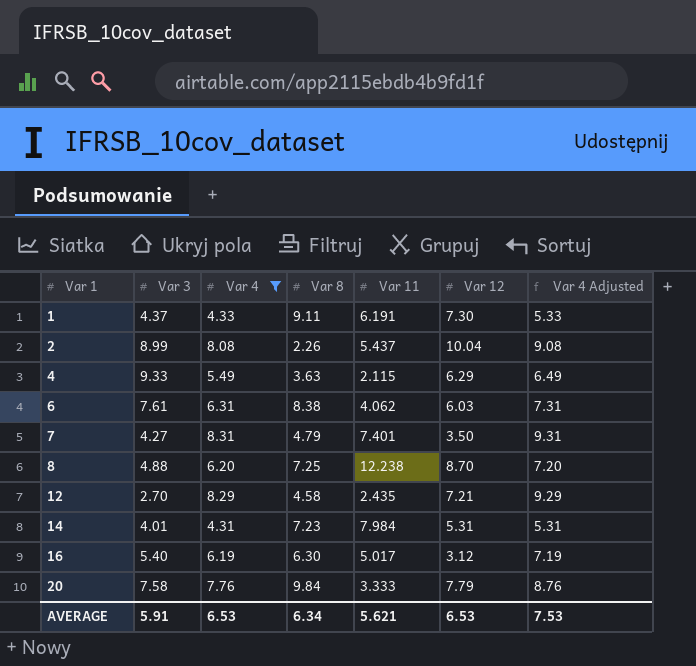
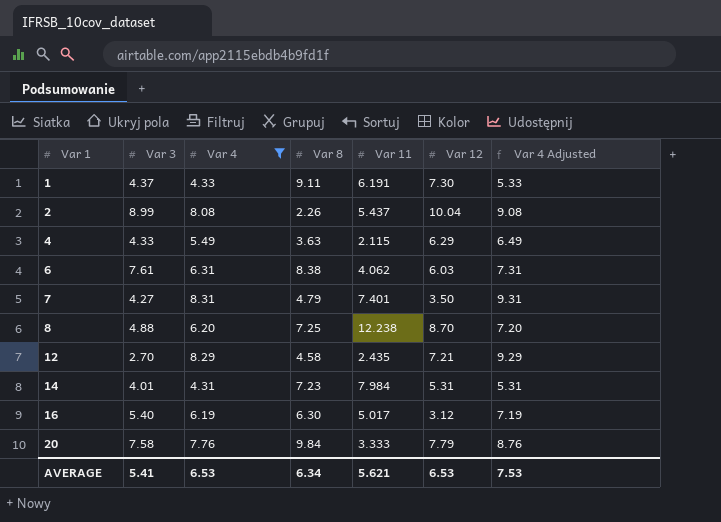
4 | Var 3: 9.33 -> 4.33
AVERAGE | Var 3: 5.91 -> 5.41

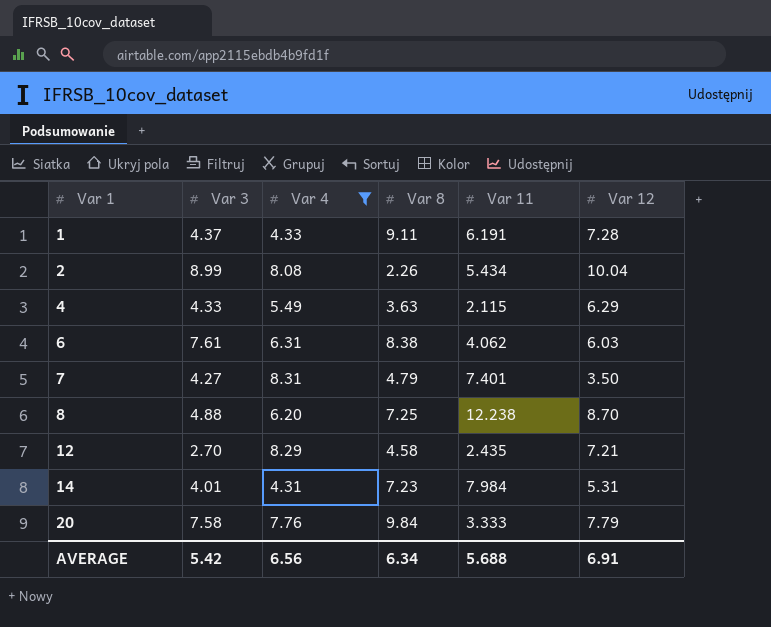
column Var 4 Adjusted | formula: [Var 4] + 1 -> none
row 16: 5.40 | 6.19 | 6.30 | 5.017 | 3.12 | 7.19 -> none
1 | Var 12: 7.30 -> 7.28
2 | Var 11: 5.437 -> 5.434
AVERAGE | Var 3: 5.41 -> 5.42
AVERAGE | Var 4: 6.53 -> 6.56
AVERAGE | Var 11: 5.621 -> 5.688
AVERAGE | Var 12: 6.53 -> 6.91

